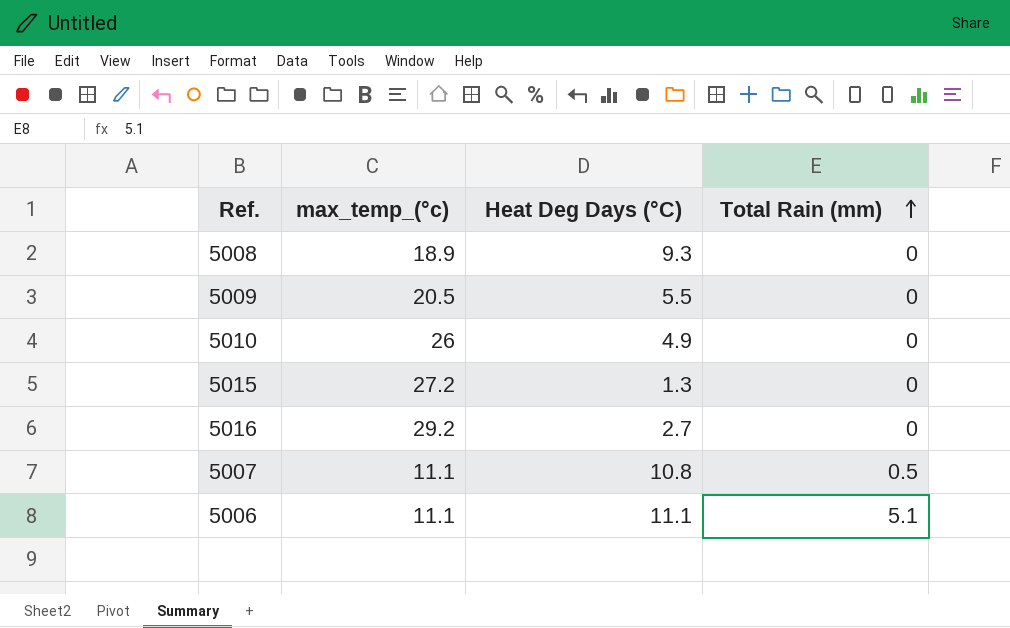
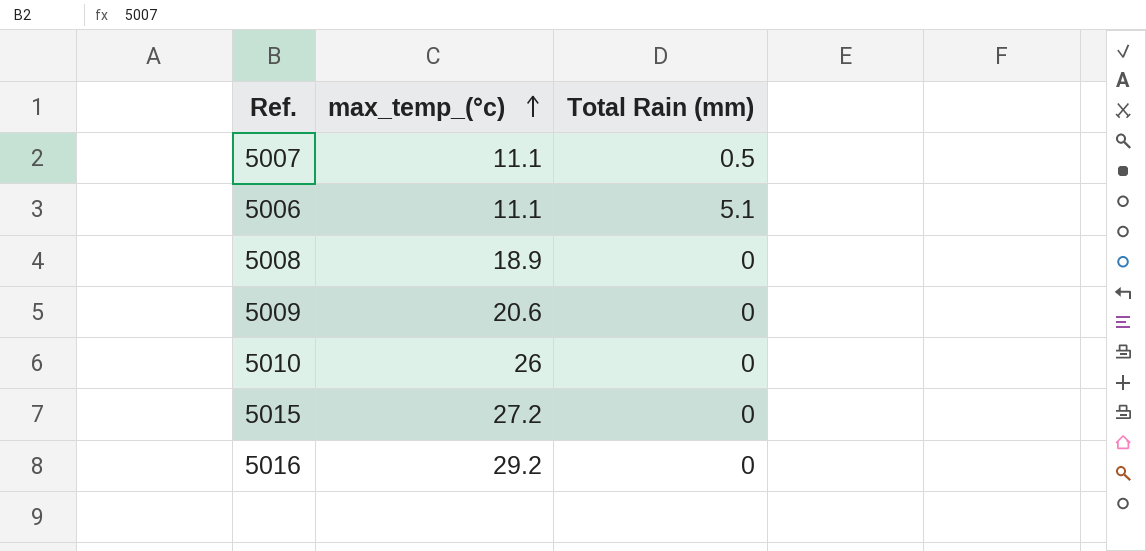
row order: Total Rain (mm) ascending -> max_temp_(°c) ascending
column Heat Deg Days (°C) | position: 3 -> none
5009 | max_temp_(°c): 20.5 -> 20.6

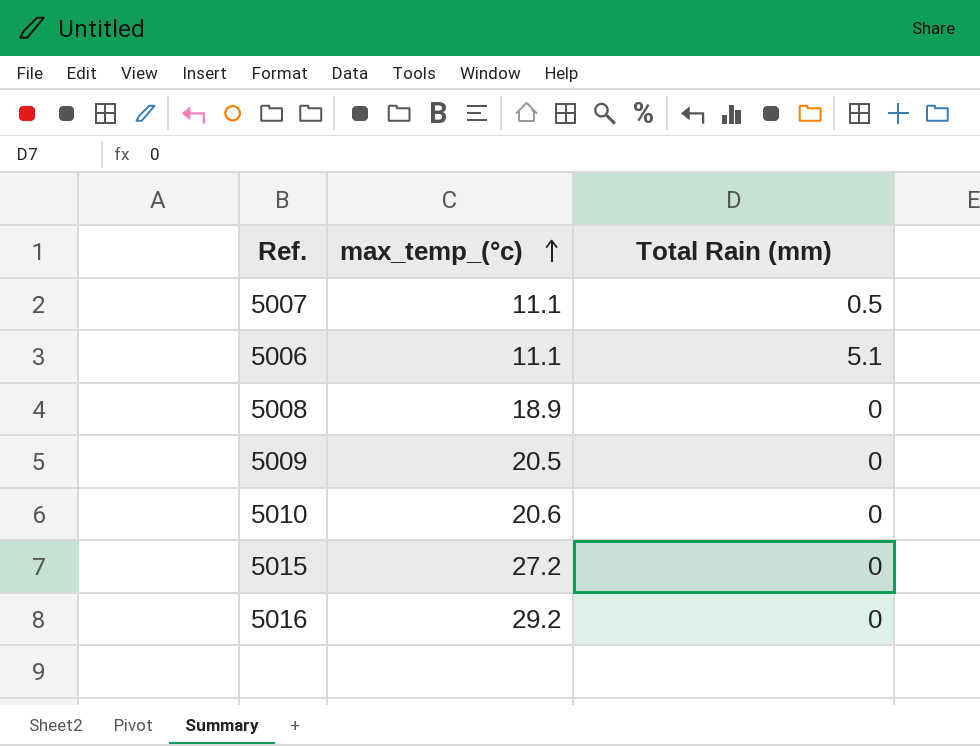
5009 | max_temp_(°c): 20.6 -> 20.5
5010 | max_temp_(°c): 26 -> 20.6

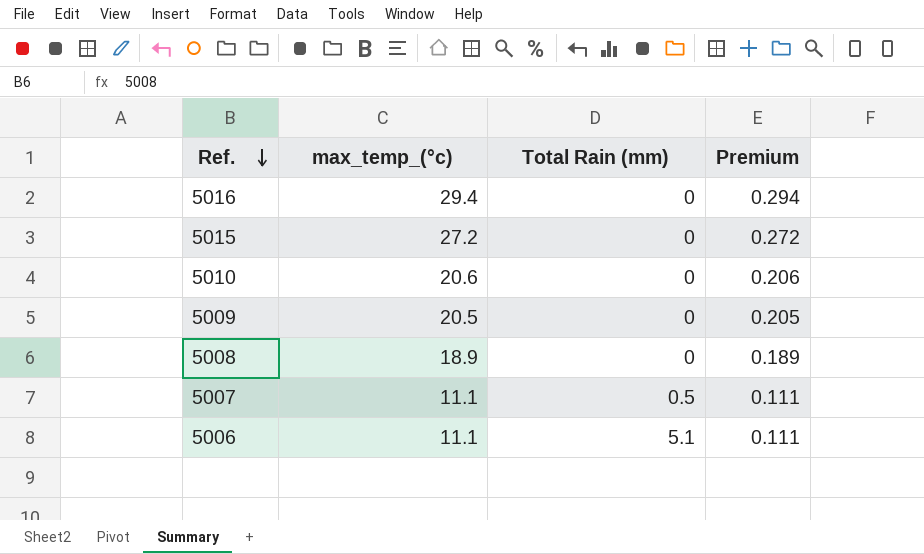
row order: max_temp_(°c) ascending -> Ref. descending
column Premium | formula: none -> [max_temp_(°c)] * 0.01
5016 | max_temp_(°c): 29.2 -> 29.4

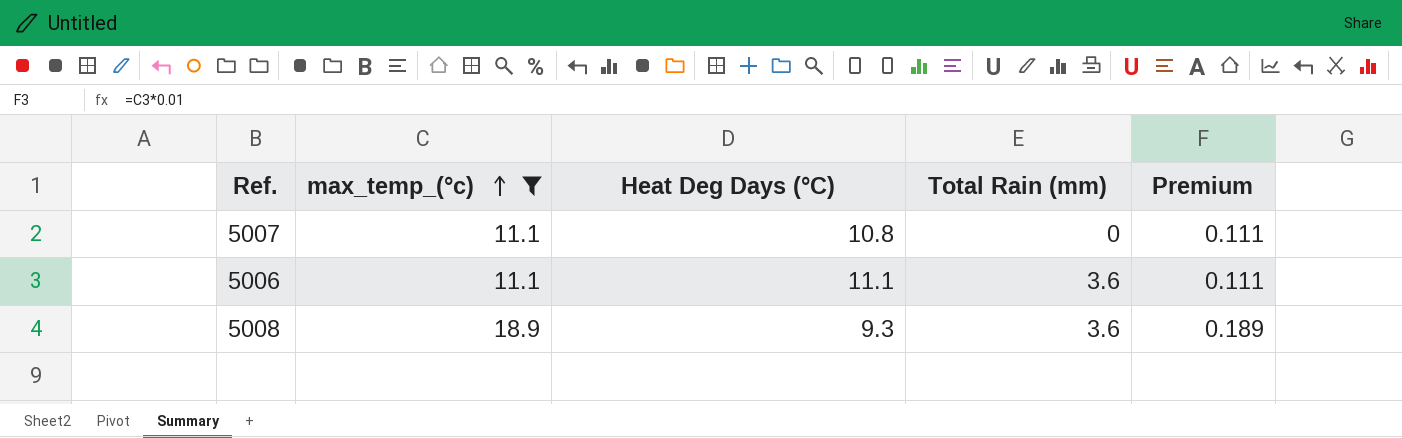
filter: none -> max_temp_(°c) <= 18.9
row order: Ref. descending -> max_temp_(°c) ascending
column Heat Deg Days (°C) | position: none -> 3
5007 | Total Rain (mm): 0.5 -> 0
5006 | Total Rain (mm): 5.1 -> 3.6
5008 | Total Rain (mm): 0 -> 3.6

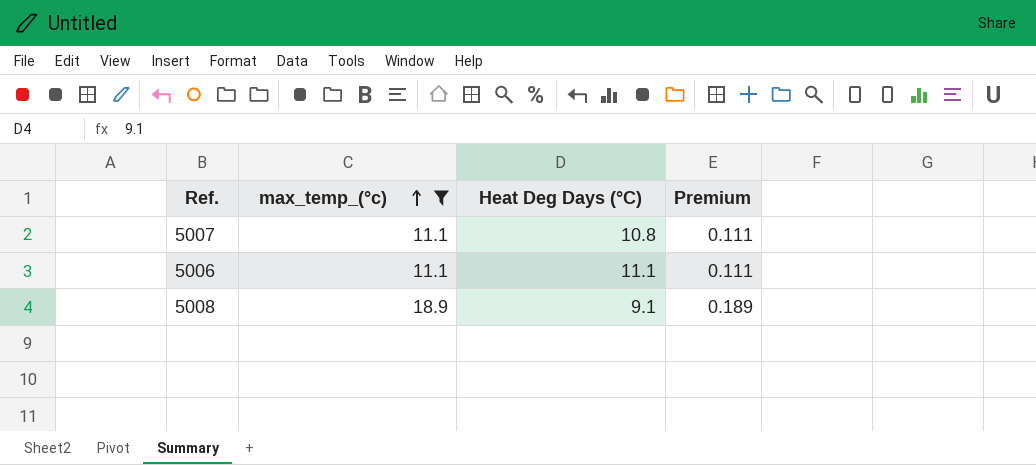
column Total Rain (mm) | position: 4 -> none
5008 | Heat Deg Days (°C): 9.3 -> 9.1

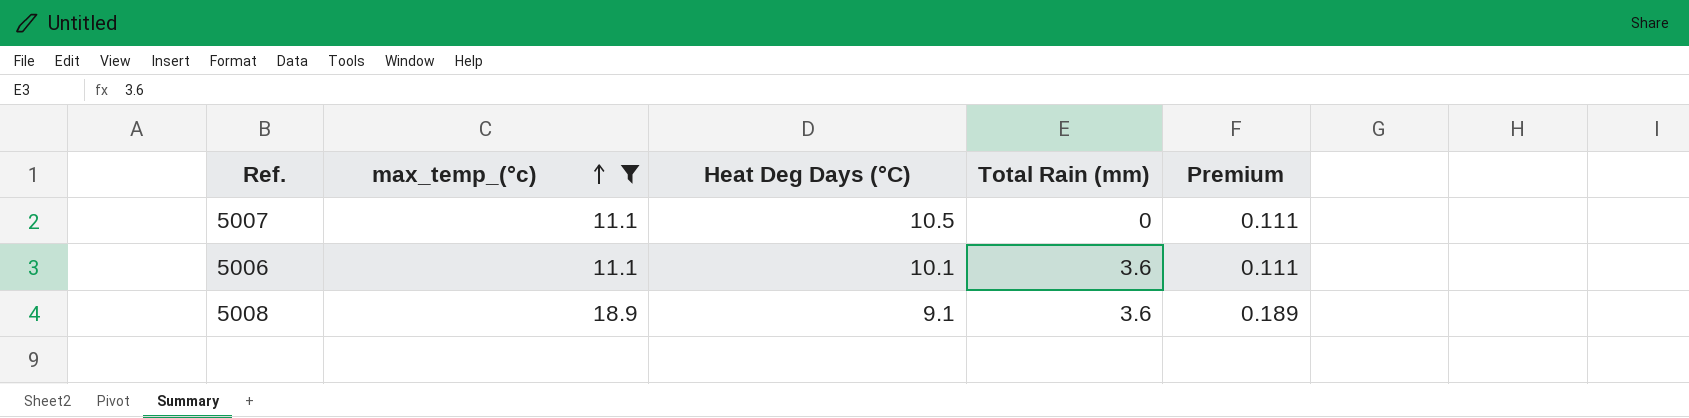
column Total Rain (mm) | position: none -> 4
5007 | Heat Deg Days (°C): 10.8 -> 10.5
5006 | Heat Deg Days (°C): 11.1 -> 10.1

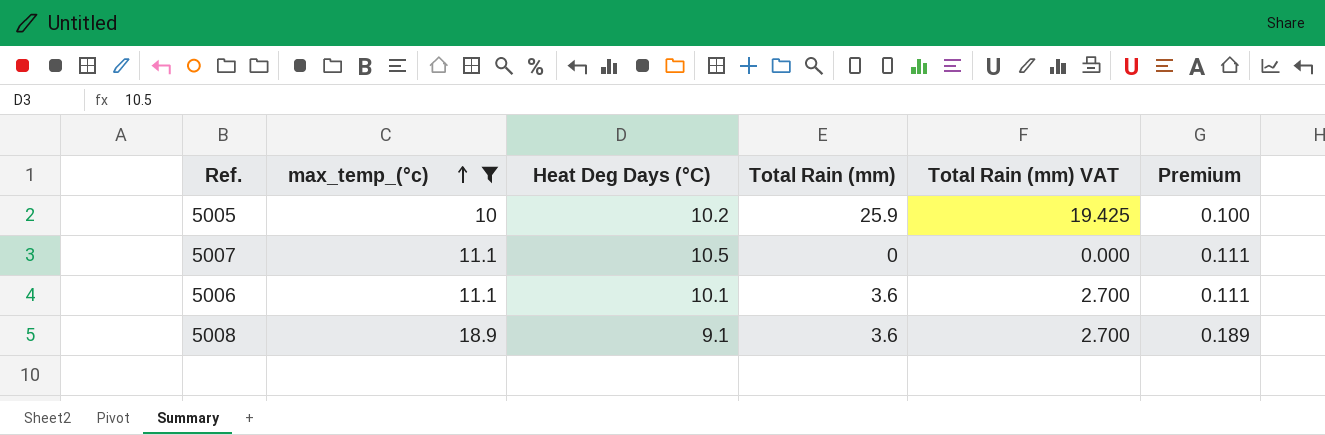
column Total Rain (mm) VAT | formula: none -> [Total Rain (mm)] * 0.75
row 5005: none -> 10 | 10.2 | 25.9 | 19.425 | 0.100

